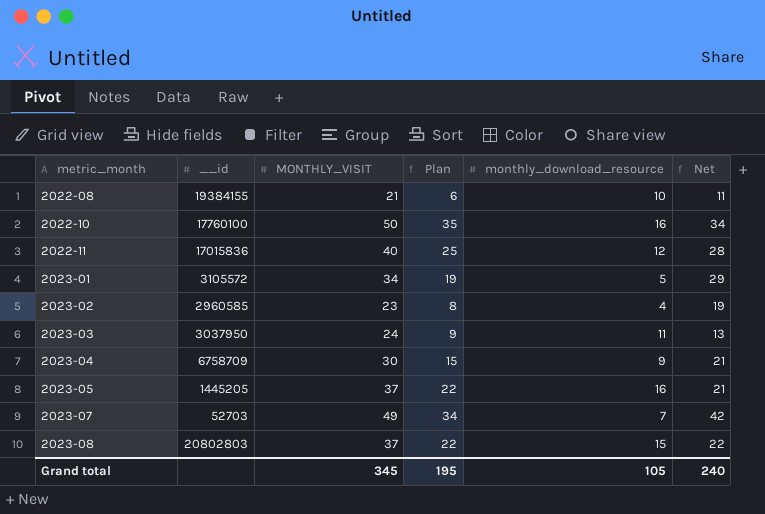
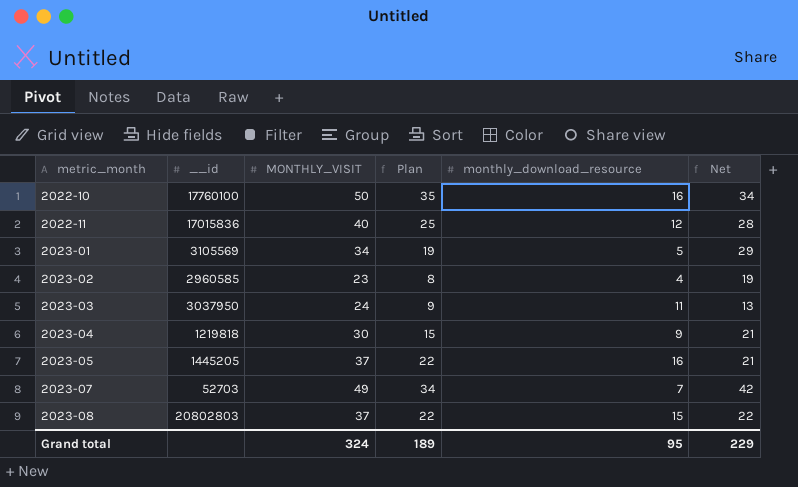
row 2022-08: 19384155 | 21 | 6 | 10 | 11 -> none
2023-01 | __id: 3105572 -> 3105569
2023-04 | __id: 6758709 -> 1219818
Grand total | MONTHLY_VISIT: 345 -> 324
Grand total | Plan: 195 -> 189
Grand total | monthly_download_resource: 105 -> 95
Grand total | Net: 240 -> 229

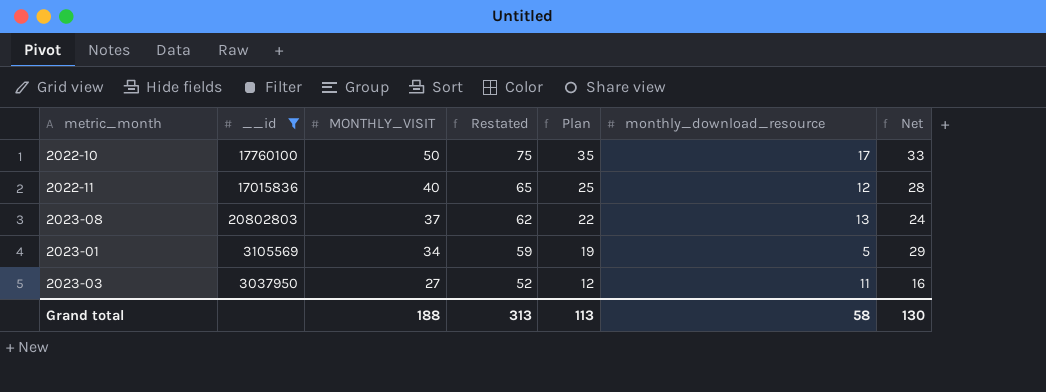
filter: none -> __id >= 3037950
row order: metric_month ascending -> MONTHLY_VISIT descending
column Restated | formula: none -> [MONTHLY_VISIT] + 25
2022-10 | monthly_download_resource: 16 -> 17
2022-10 | Net: 34 -> 33
2023-08 | monthly_download_resource: 15 -> 13
2023-08 | Net: 22 -> 24
2023-03 | MONTHLY_VISIT: 24 -> 27
2023-03 | Plan: 9 -> 12
2023-03 | Net: 13 -> 16
Grand total | MONTHLY_VISIT: 324 -> 188
Grand total | Plan: 189 -> 113
Grand total | monthly_download_resource: 95 -> 58
Grand total | Net: 229 -> 130

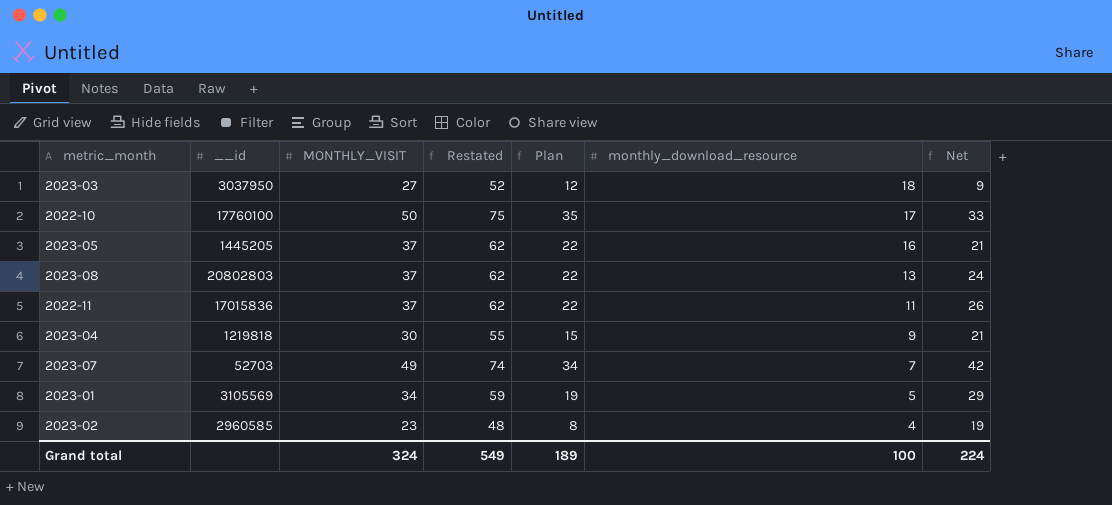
filter: __id >= 3037950 -> none
row order: MONTHLY_VISIT descending -> monthly_download_resource descending
2023-03 | monthly_download_resource: 11 -> 18
2023-03 | Net: 16 -> 9
2022-11 | MONTHLY_VISIT: 40 -> 37
2022-11 | Restated: 65 -> 62
2022-11 | Plan: 25 -> 22
2022-11 | monthly_download_resource: 12 -> 11
2022-11 | Net: 28 -> 26
Grand total | MONTHLY_VISIT: 188 -> 324
Grand total | Restated: 313 -> 549
Grand total | Plan: 113 -> 189
Grand total | monthly_download_resource: 58 -> 100
Grand total | Net: 130 -> 224

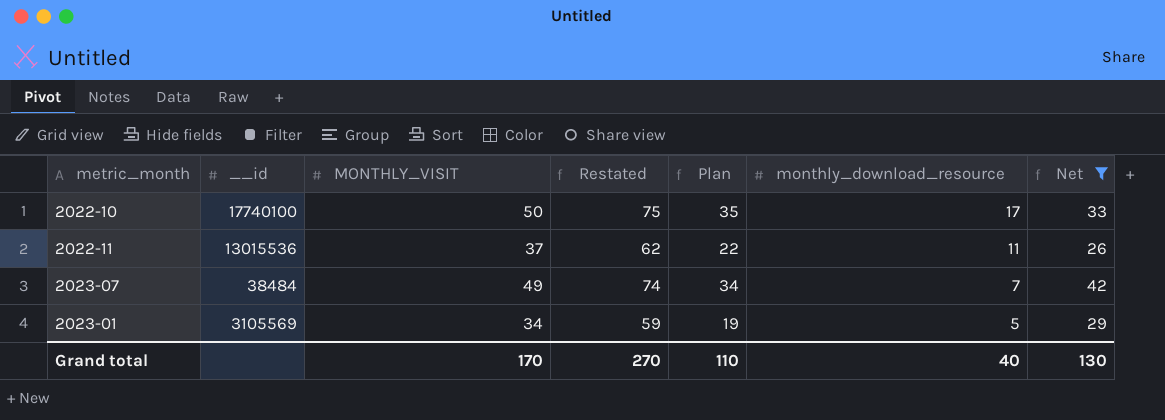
filter: none -> Net >= 26
2022-10 | __id: 17760100 -> 17740100
2022-11 | __id: 17015836 -> 13015536
2023-07 | __id: 52703 -> 38484
Grand total | MONTHLY_VISIT: 324 -> 170
Grand total | Restated: 549 -> 270
Grand total | Plan: 189 -> 110
Grand total | monthly_download_resource: 100 -> 40
Grand total | Net: 224 -> 130

